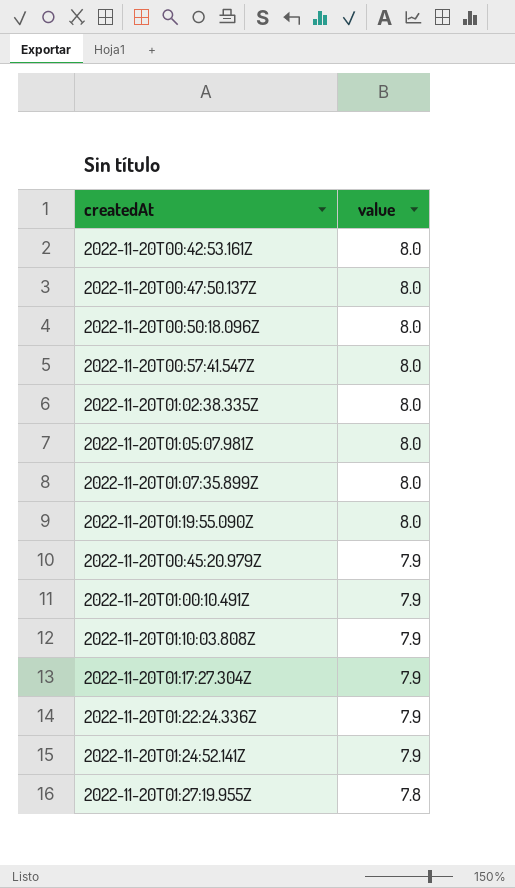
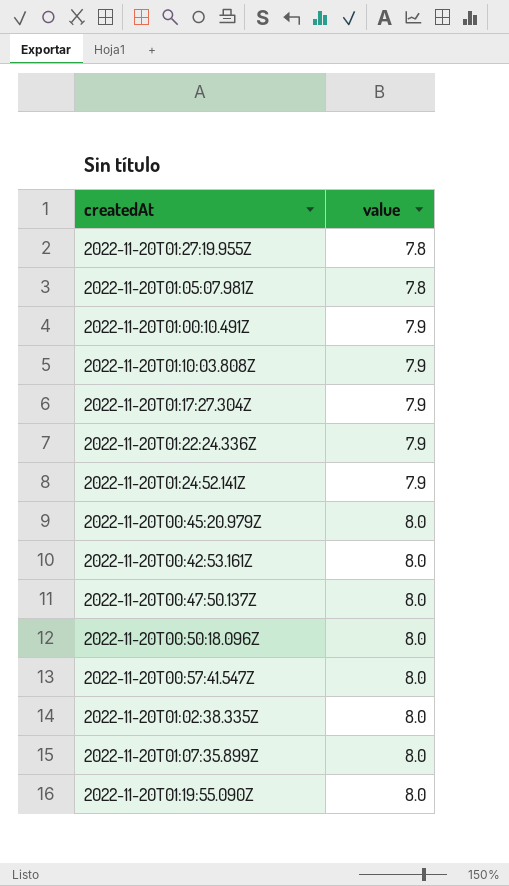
row order: value descending -> value ascending
2022-11-20T01:05:07.981Z | value: 8.0 -> 7.8
2022-11-20T00:45:20.979Z | value: 7.9 -> 8.0

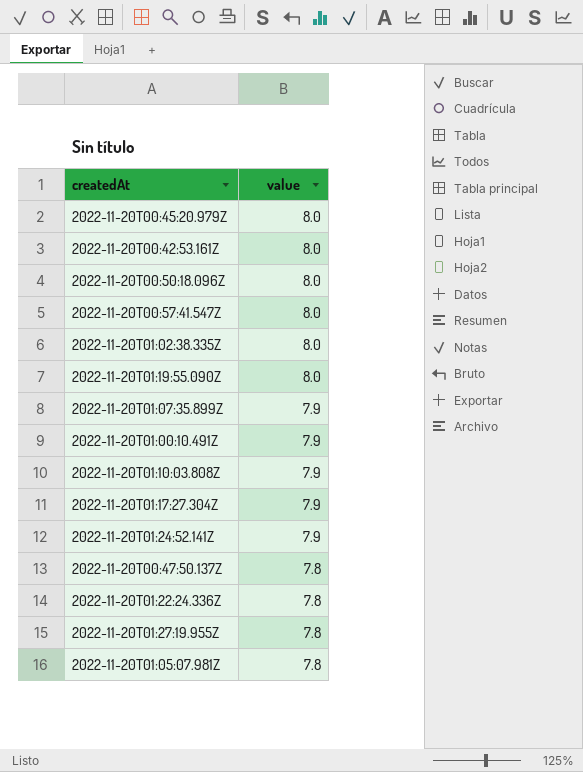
row order: value ascending -> value descending
2022-11-20T01:07:35.899Z | value: 8.0 -> 7.9
2022-11-20T00:47:50.137Z | value: 8.0 -> 7.8
2022-11-20T01:22:24.336Z | value: 7.9 -> 7.8

